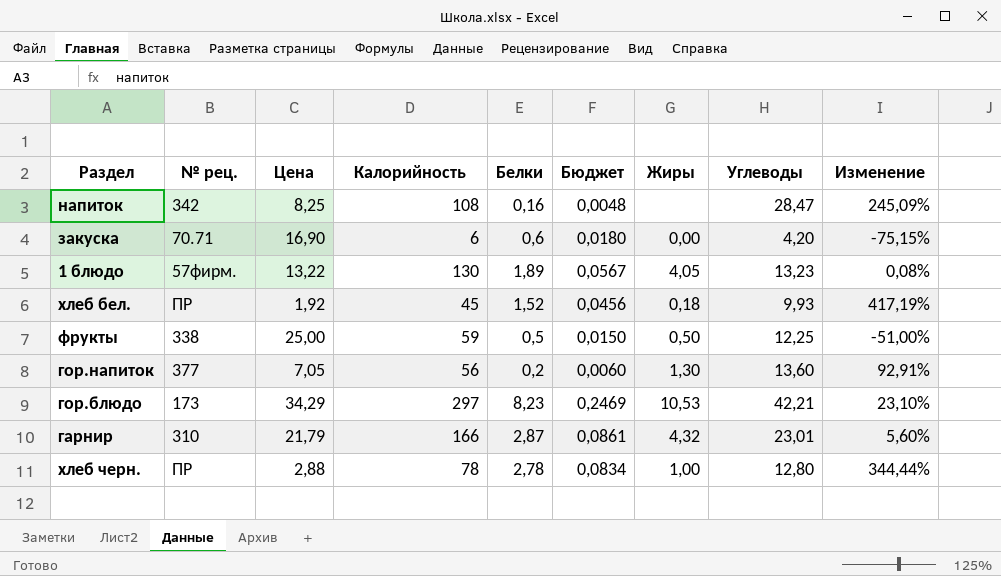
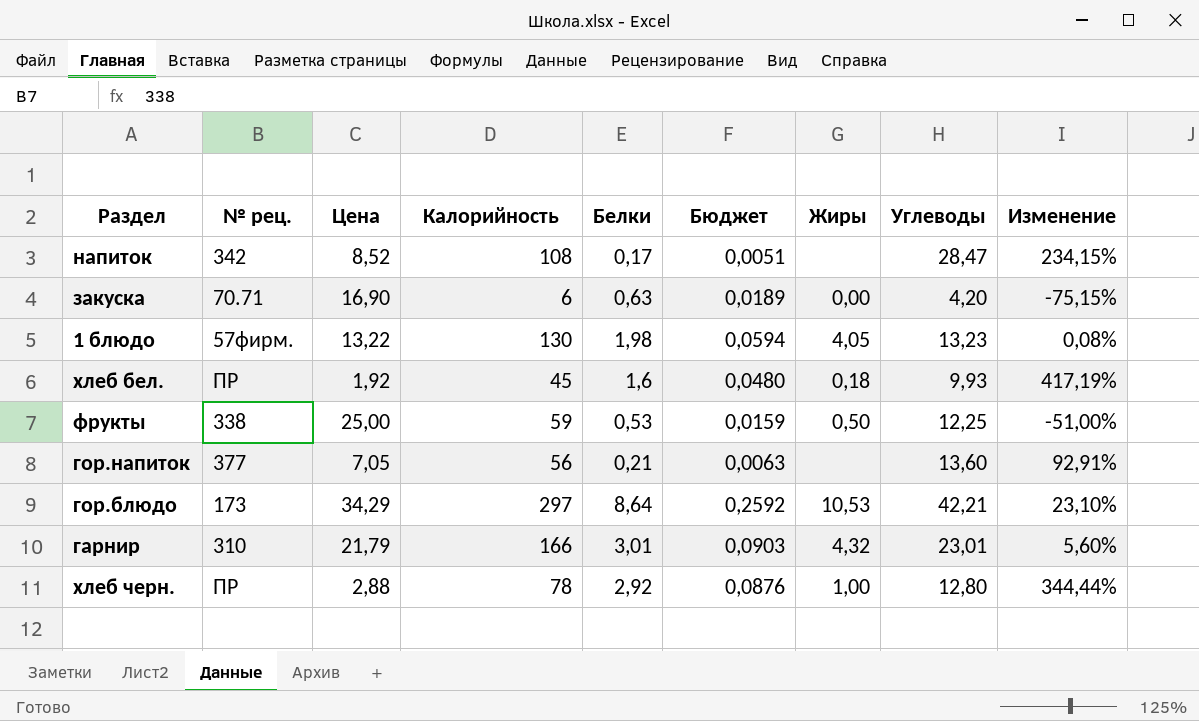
напиток | Цена: 8,25 -> 8,52
напиток | Белки: 0,16 -> 0,17
напиток | Бюджет: 0,0048 -> 0,0051
напиток | Изменение: 245,09% -> 234,15%
закуска | Белки: 0,6 -> 0,63
закуска | Бюджет: 0,0180 -> 0,0189
1 блюдо | Белки: 1,89 -> 1,98
1 блюдо | Бюджет: 0,0567 -> 0,0594
хлеб бел. | Белки: 1,52 -> 1,6
хлеб бел. | Бюджет: 0,0456 -> 0,0480
фрукты | Белки: 0,5 -> 0,53
фрукты | Бюджет: 0,0150 -> 0,0159
гор.напиток | Белки: 0,2 -> 0,21
гор.напиток | Бюджет: 0,0060 -> 0,0063
гор.напиток | Жиры: 1,30 -> none
гор.блюдо | Белки: 8,23 -> 8,64
гор.блюдо | Бюджет: 0,2469 -> 0,2592
гарнир | Белки: 2,87 -> 3,01
гарнир | Бюджет: 0,0861 -> 0,0903
хлеб черн. | Белки: 2,78 -> 2,92
хлеб черн. | Бюджет: 0,0834 -> 0,0876

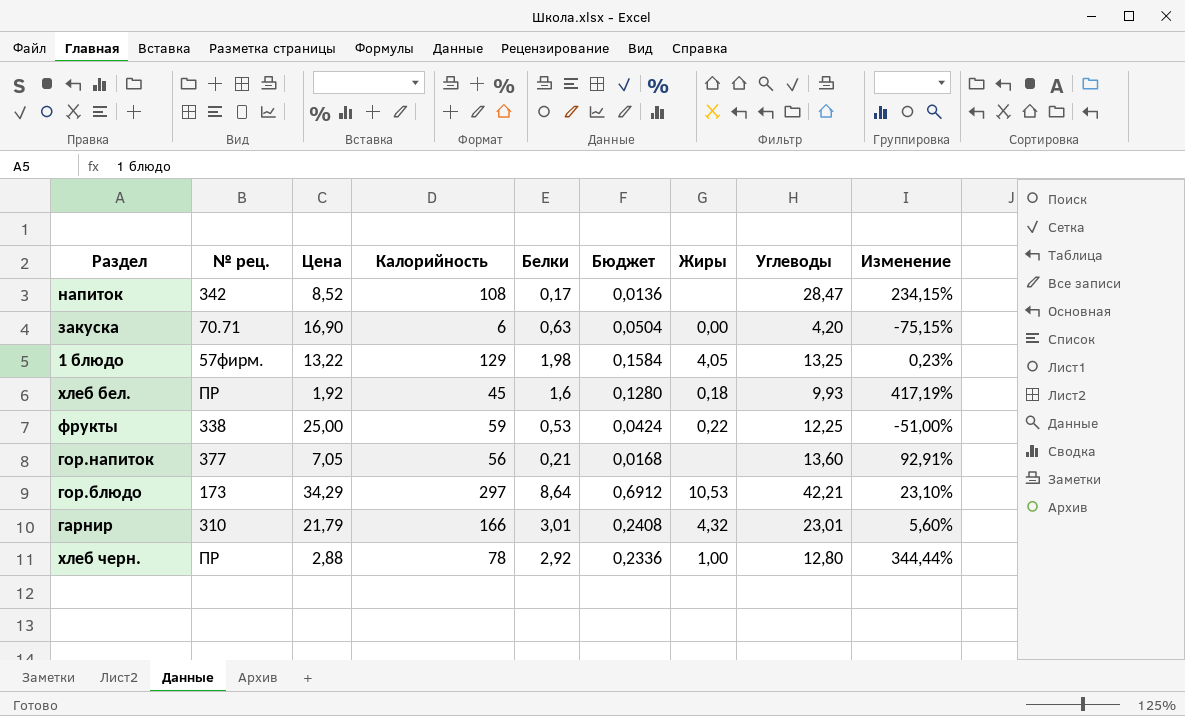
column Бюджет | formula: [Белки] * 0,03 -> [Белки] * 0,08
1 блюдо | Калорийность: 130 -> 129
1 блюдо | Углеводы: 13,23 -> 13,25
1 блюдо | Изменение: 0,08% -> 0,23%
фрукты | Жиры: 0,50 -> 0,22

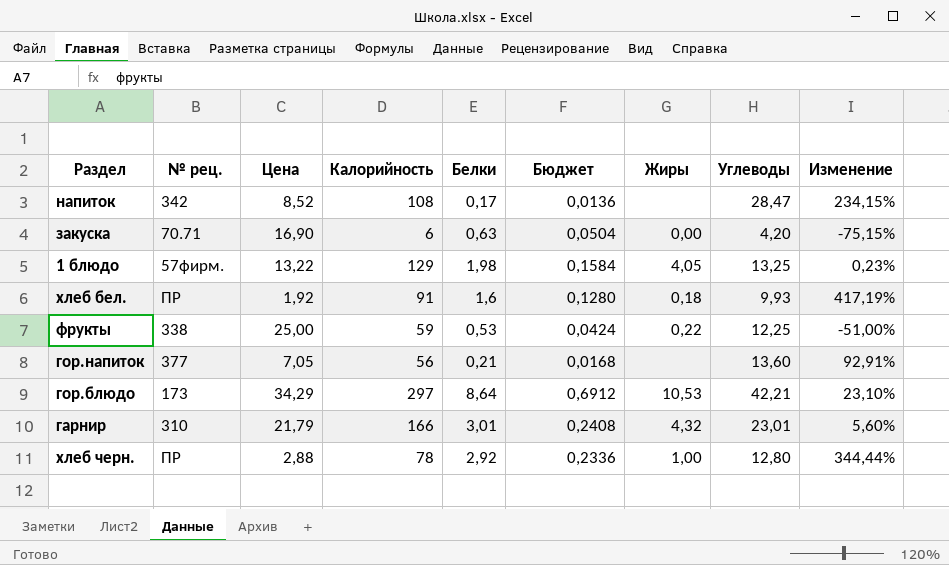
хлеб бел. | Калорийность: 45 -> 91

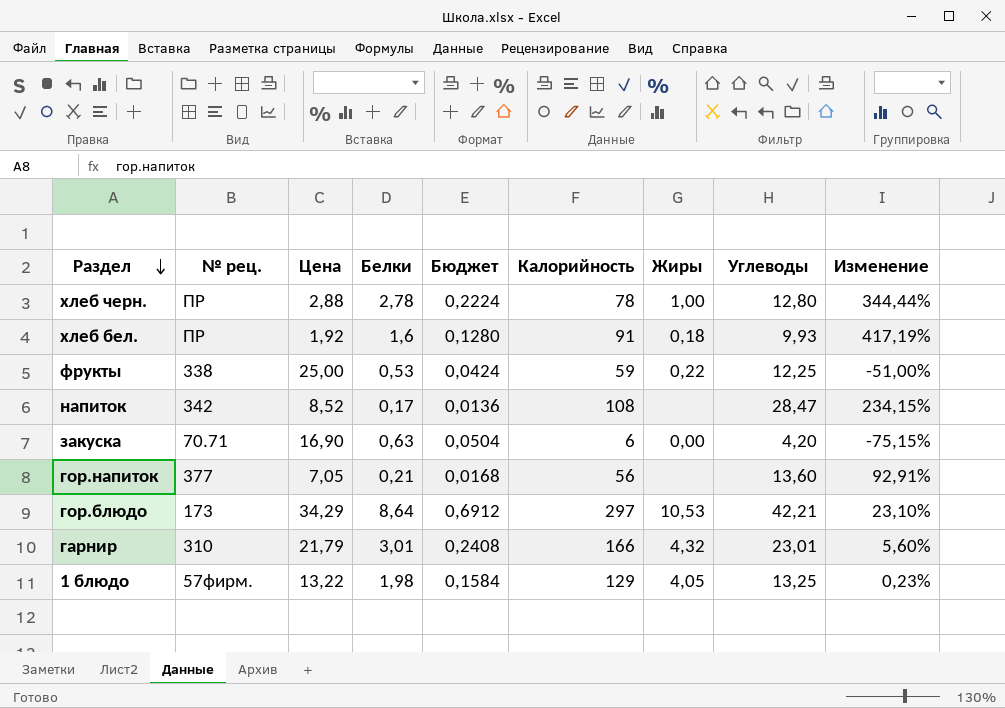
row order: none -> Раздел descending
column Калорийность | position: 4 -> 6
хлеб черн. | Белки: 2,92 -> 2,78
хлеб черн. | Бюджет: 0,2336 -> 0,2224

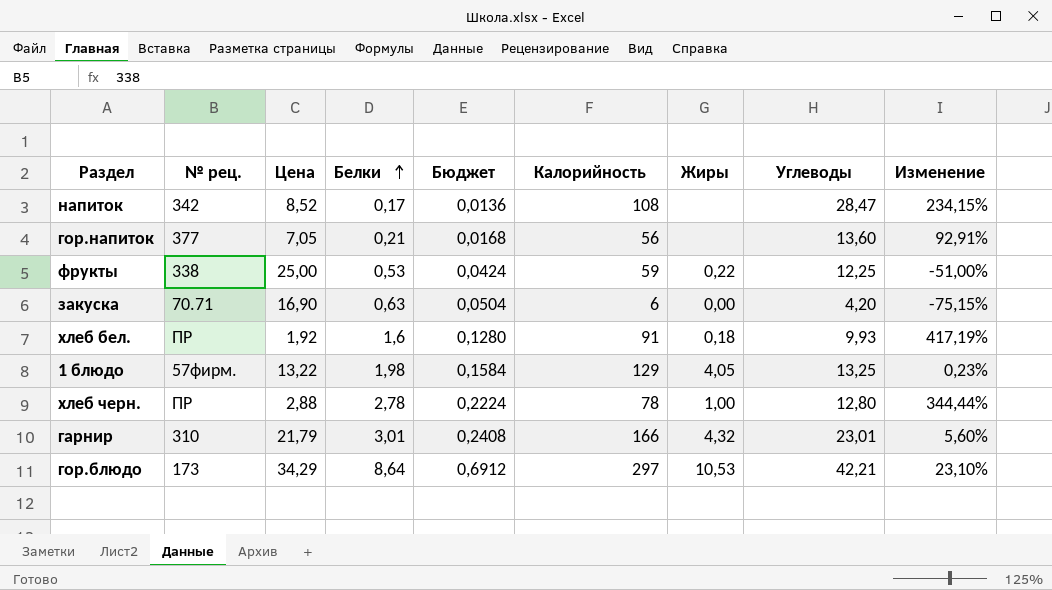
row order: Раздел descending -> Белки ascending

